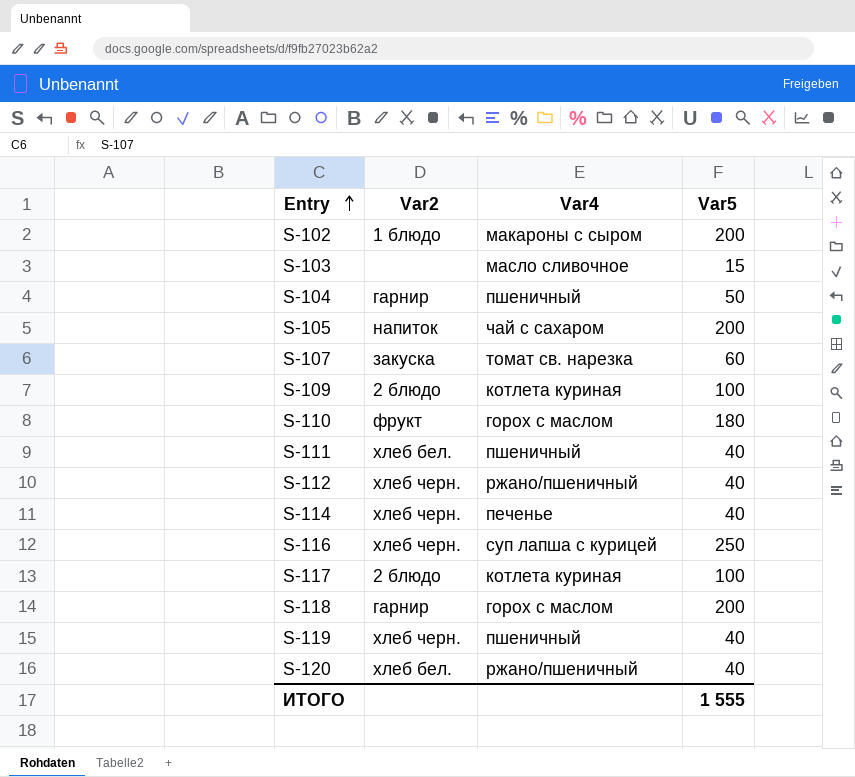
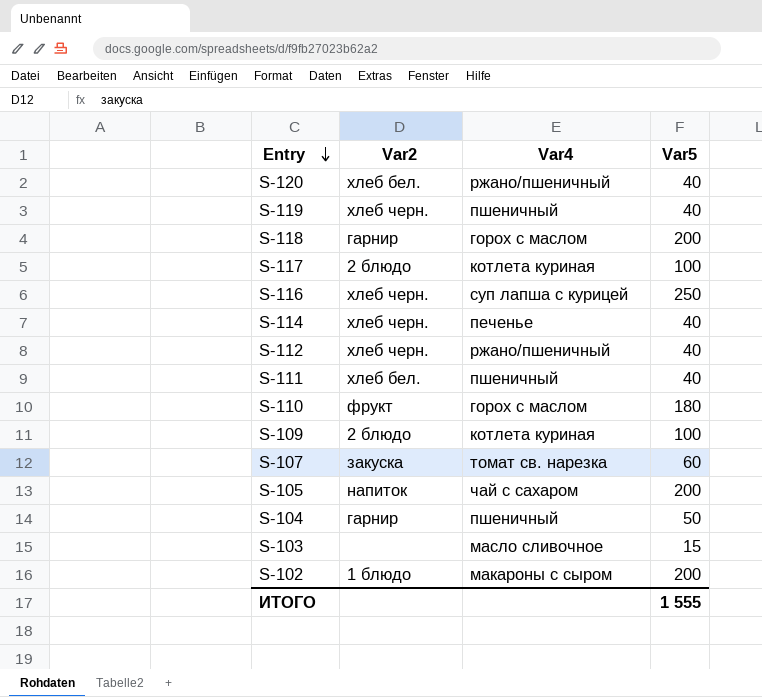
row order: Entry ascending -> Entry descending

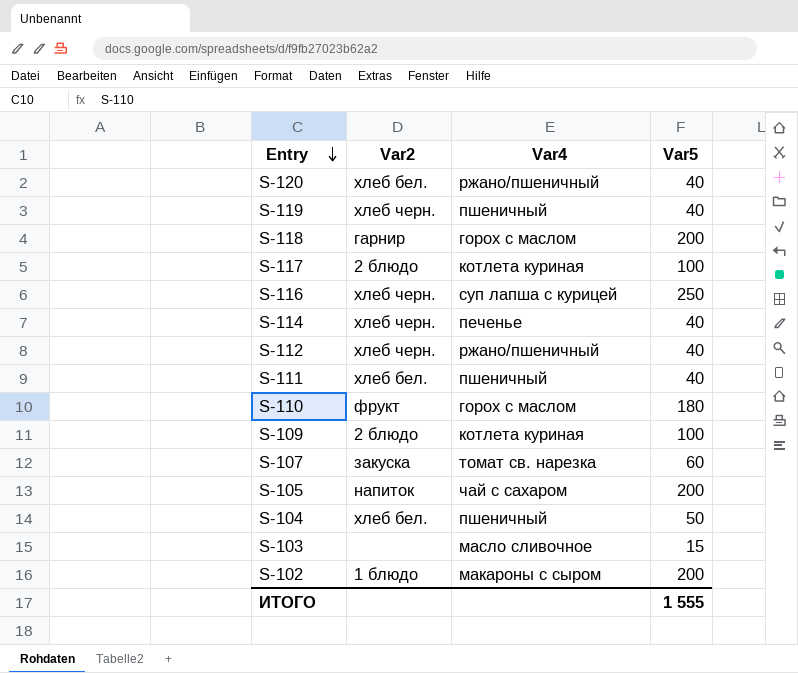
S-104 | Var2: гарнир -> хлеб бел.

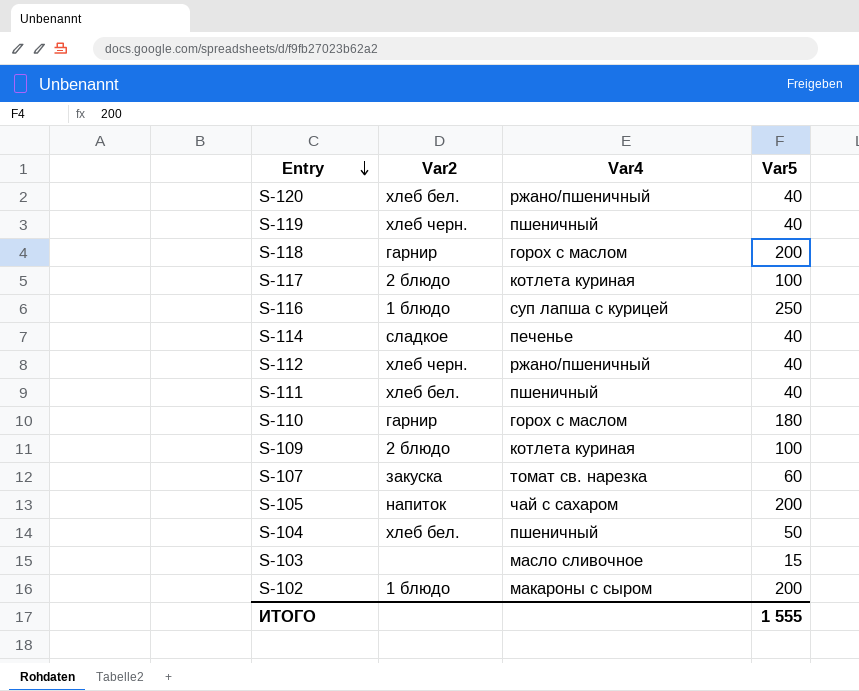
S-116 | Var2: хлеб черн. -> 1 блюдо
S-114 | Var2: хлеб черн. -> сладкое
S-110 | Var2: фрукт -> гарнир

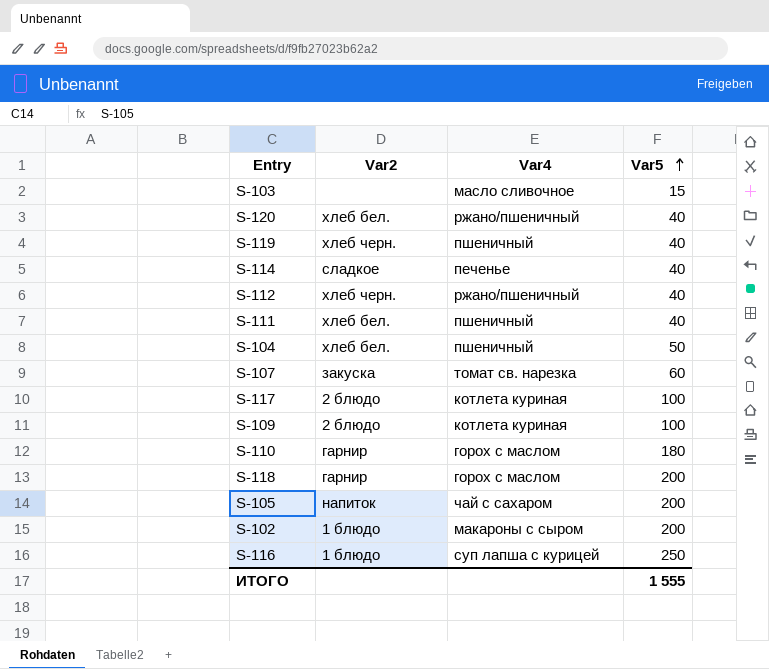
row order: Entry descending -> Var5 ascending

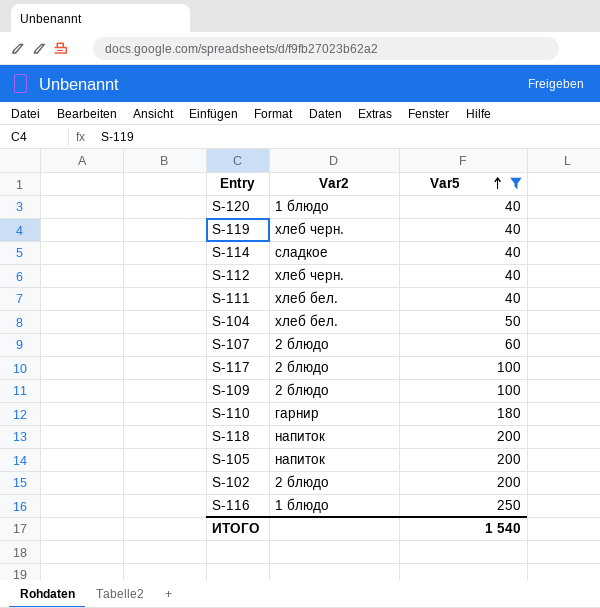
filter: none -> Var5 != 15
column Var4 | position: 3 -> none
S-120 | Var2: хлеб бел. -> 1 блюдо
S-107 | Var2: закуска -> 2 блюдо
S-118 | Var2: гарнир -> напиток
S-102 | Var2: 1 блюдо -> 2 блюдо
ИТОГО | Var5: 1 555 -> 1 540

